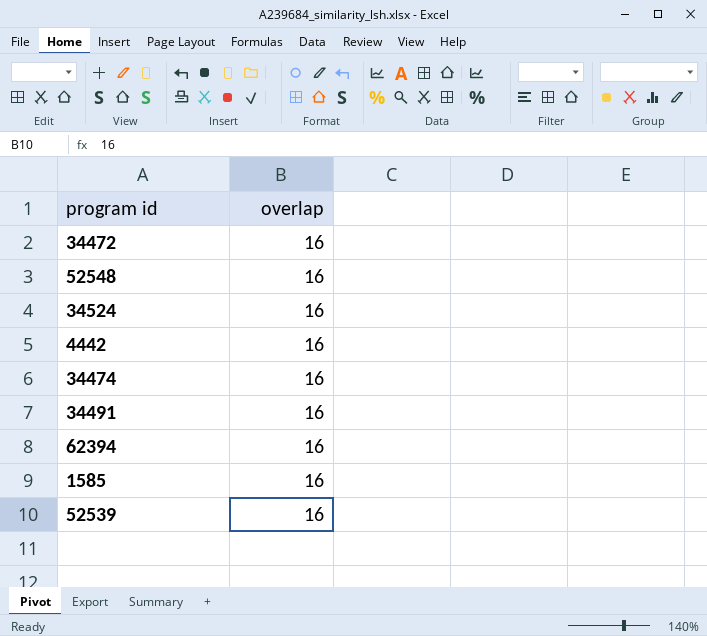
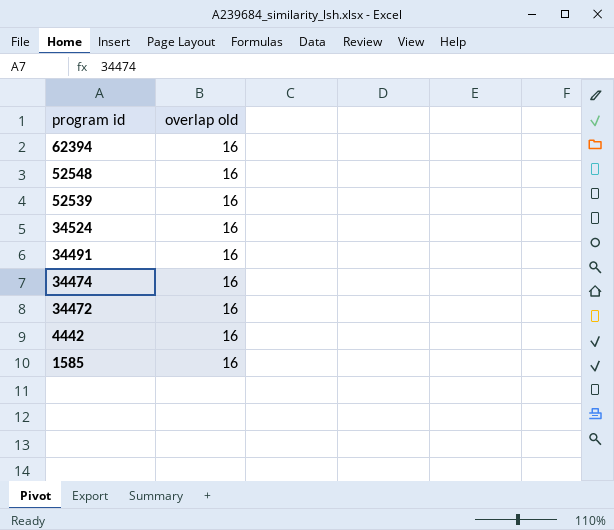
row order: none -> program id descending
column name: overlap -> overlap old

